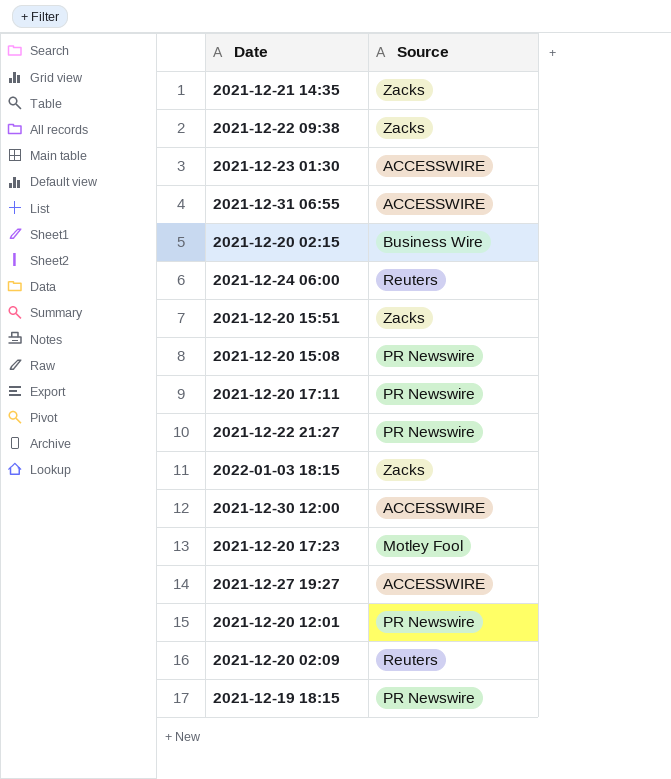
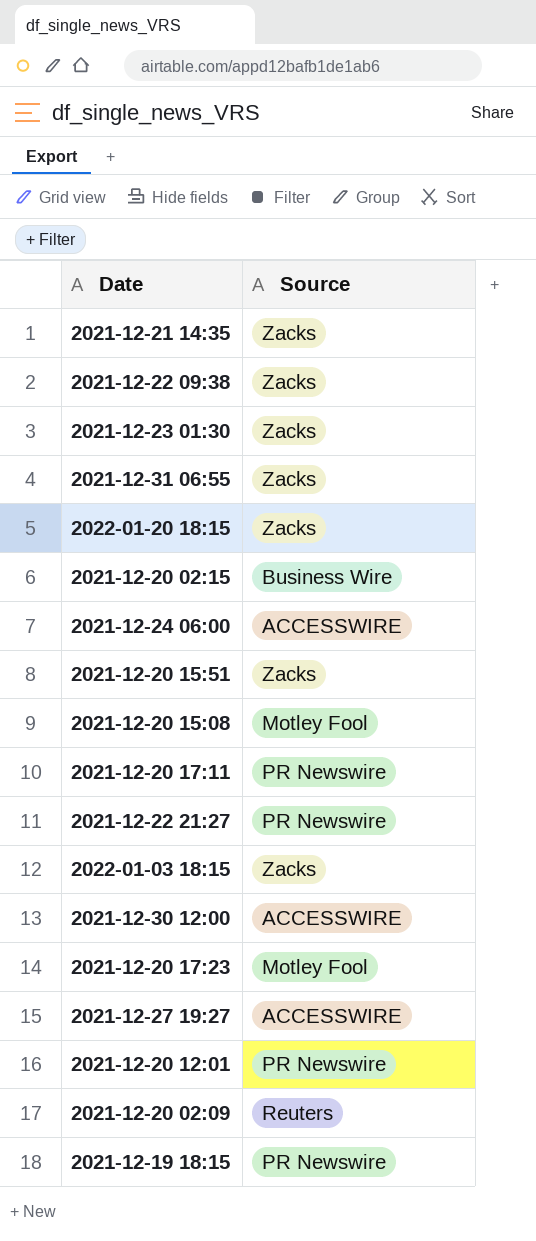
2021-12-23 01:30 | Source: ACCESSWIRE -> Zacks
2021-12-31 06:55 | Source: ACCESSWIRE -> Zacks
row 2022-01-20 18:15: none -> Zacks
2021-12-24 06:00 | Source: Reuters -> ACCESSWIRE
2021-12-20 15:08 | Source: PR Newswire -> Motley Fool

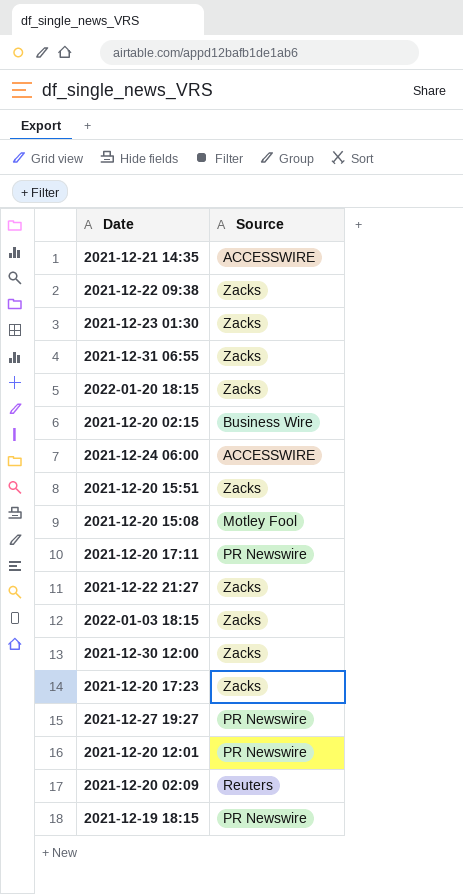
2021-12-21 14:35 | Source: Zacks -> ACCESSWIRE
2021-12-22 21:27 | Source: PR Newswire -> Zacks
2021-12-30 12:00 | Source: ACCESSWIRE -> Zacks
2021-12-20 17:23 | Source: Motley Fool -> Zacks
2021-12-27 19:27 | Source: ACCESSWIRE -> PR Newswire

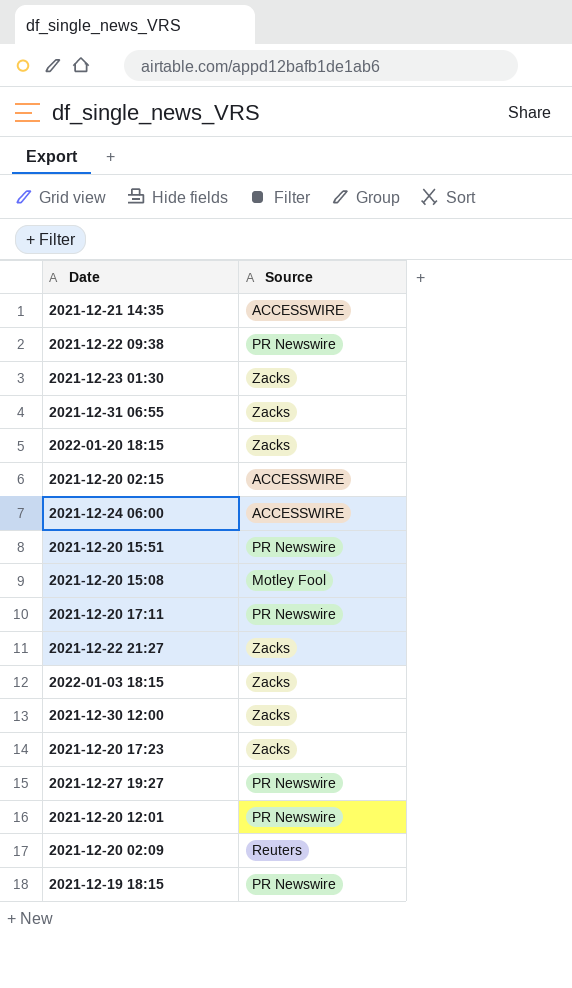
2021-12-22 09:38 | Source: Zacks -> PR Newswire
2021-12-20 02:15 | Source: Business Wire -> ACCESSWIRE
2021-12-20 15:51 | Source: Zacks -> PR Newswire

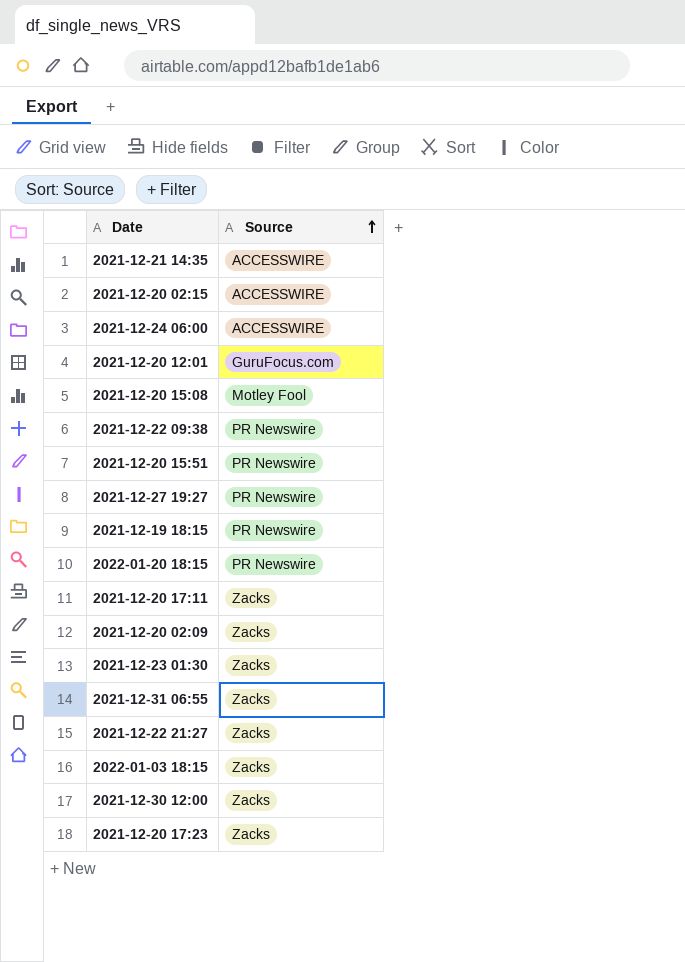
row order: none -> Source ascending
2021-12-20 12:01 | Source: PR Newswire -> GuruFocus.com
2022-01-20 18:15 | Source: Zacks -> PR Newswire
2021-12-20 17:11 | Source: PR Newswire -> Zacks
2021-12-20 02:09 | Source: Reuters -> Zacks

